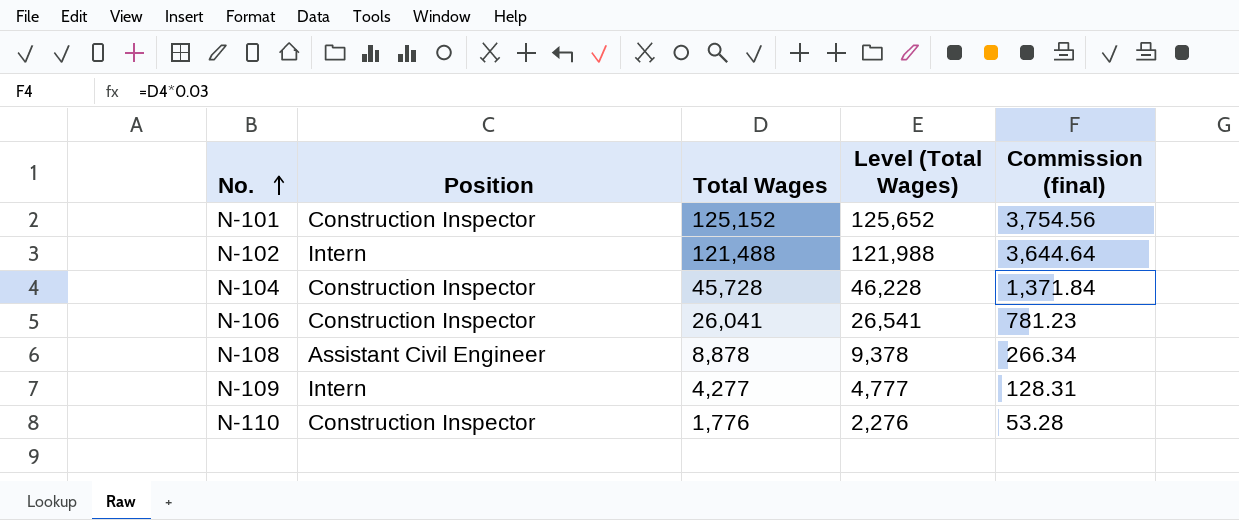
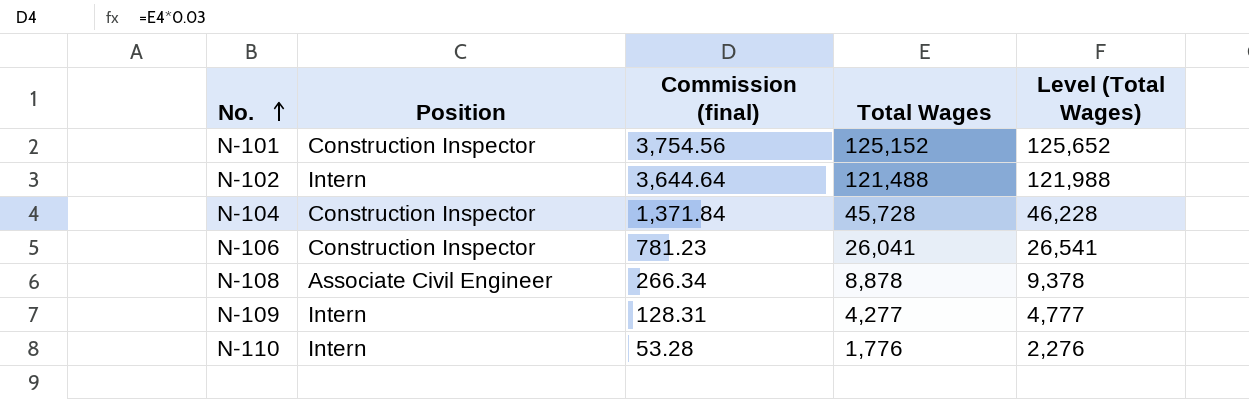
column Commission (final) | position: 5 -> 3
N-108 | Position: Assistant Civil Engineer -> Associate Civil Engineer
N-110 | Position: Construction Inspector -> Intern

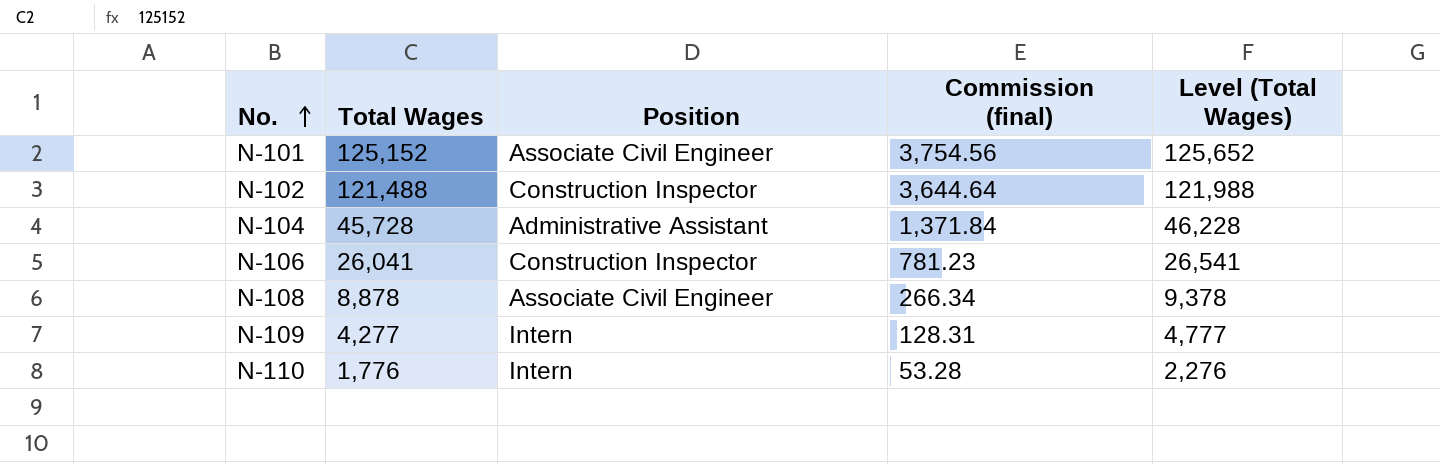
column Total Wages | position: 4 -> 2
N-101 | Position: Construction Inspector -> Associate Civil Engineer
N-102 | Position: Intern -> Construction Inspector
N-104 | Position: Construction Inspector -> Administrative Assistant

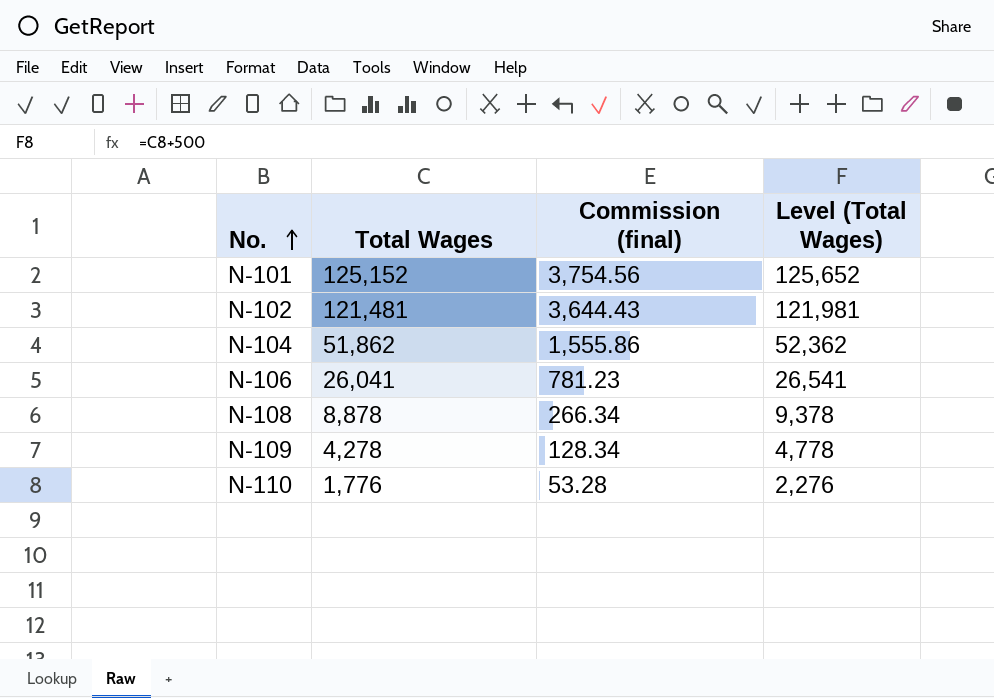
column Position | position: 3 -> none
N-102 | Total Wages: 121,488 -> 121,481
N-102 | Commission (final): 3,644.64 -> 3,644.43
N-102 | Level (Total Wages): 121,988 -> 121,981
N-104 | Total Wages: 45,728 -> 51,862
N-104 | Commission (final): 1,371.84 -> 1,555.86
N-104 | Level (Total Wages): 46,228 -> 52,362
N-109 | Total Wages: 4,277 -> 4,278
N-109 | Commission (final): 128.31 -> 128.34
N-109 | Level (Total Wages): 4,777 -> 4,778

